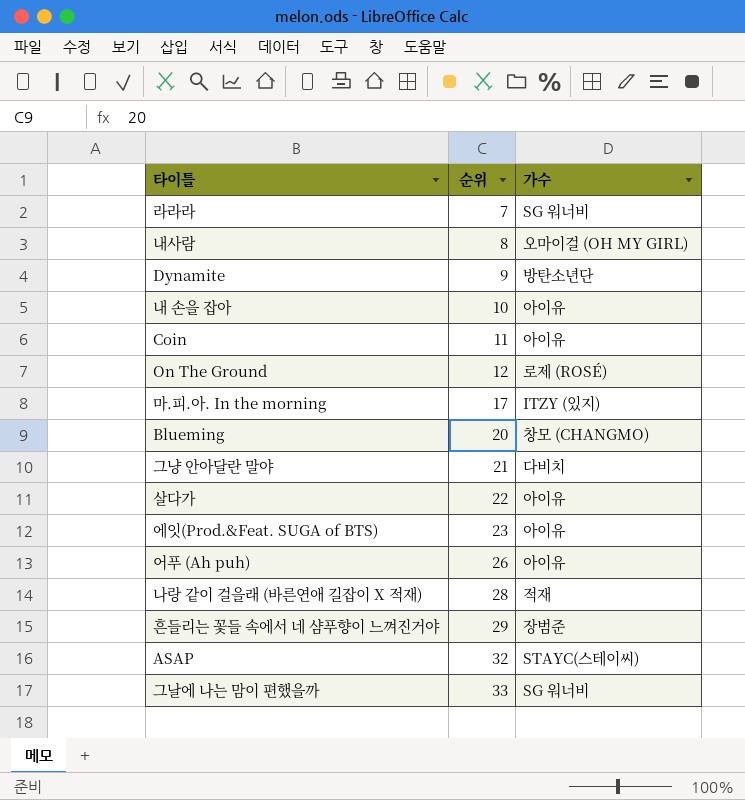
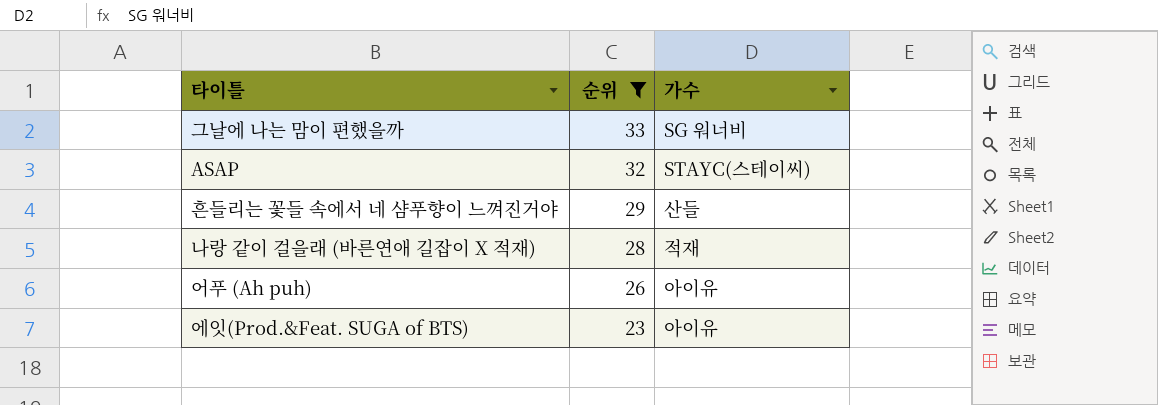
filter: none -> 순위 >= 23
row order: 순위 ascending -> 순위 descending
흔들리는 꽃들 속에서 네 샴푸향이 느껴진거야 | 가수: 장범준 -> 산들

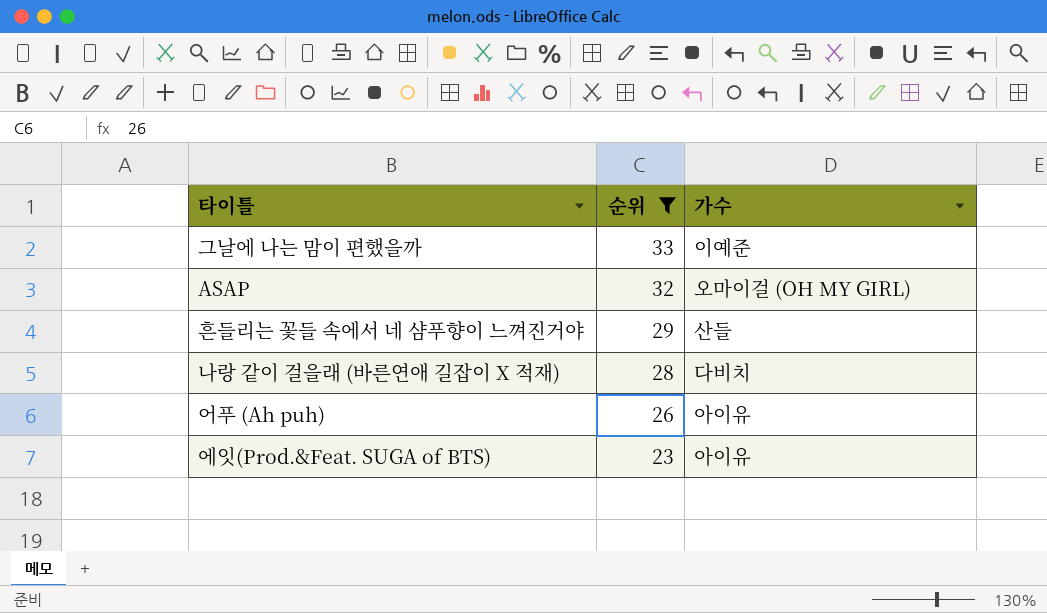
그날에 나는 맘이 편했을까 | 가수: SG 워너비 -> 이예준
ASAP | 가수: STAYC(스테이씨) -> 오마이걸 (OH MY GIRL)
나랑 같이 걸을래 (바른연애 길잡이 X 적재) | 가수: 적재 -> 다비치

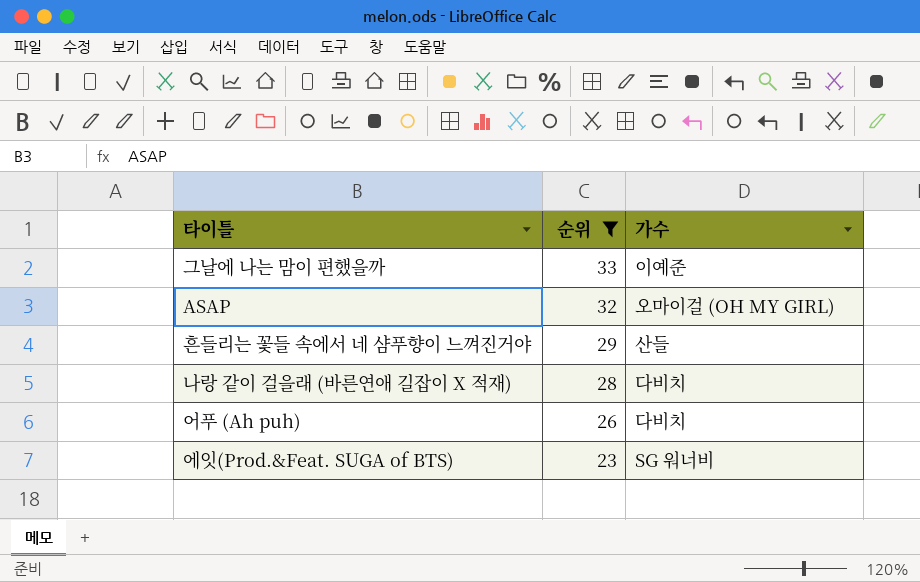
어푸 (Ah puh) | 가수: 아이유 -> 다비치
에잇(Prod.&Feat. SUGA of BTS) | 가수: 아이유 -> SG 워너비

